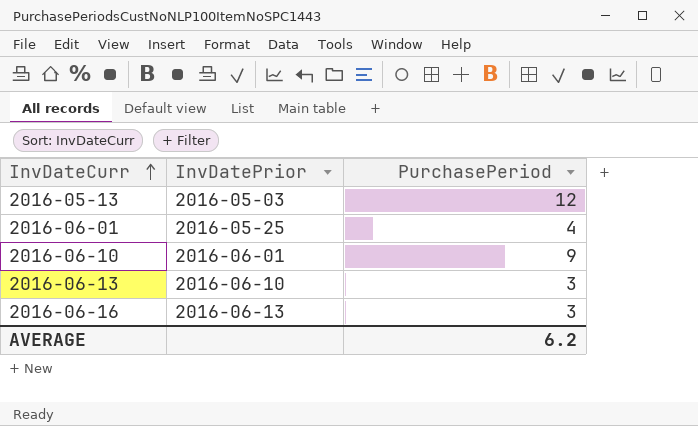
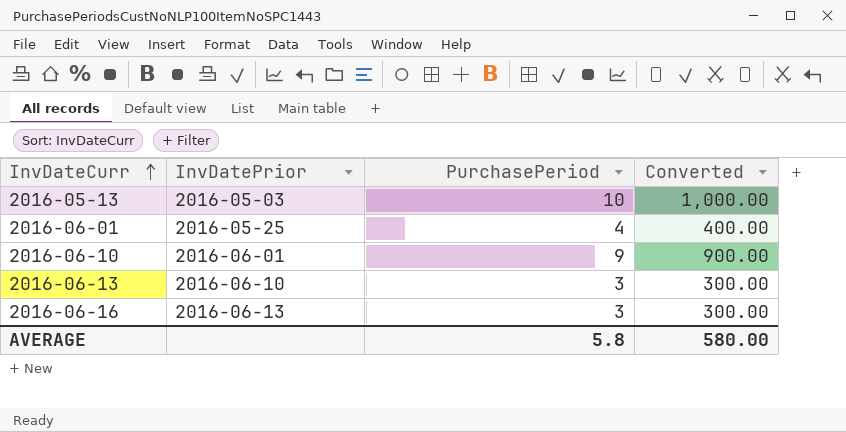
column Converted | formula: none -> [PurchasePeriod] * 100
2016-05-13 | PurchasePeriod: 12 -> 10
AVERAGE | PurchasePeriod: 6.2 -> 5.8

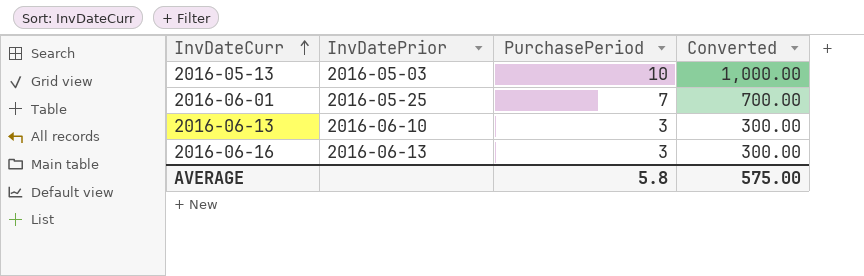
row 2016-06-10: 2016-06-01 | 9 | 900.00 -> none
2016-06-01 | PurchasePeriod: 4 -> 7
2016-06-01 | Converted: 400.00 -> 700.00
AVERAGE | Converted: 580.00 -> 575.00

